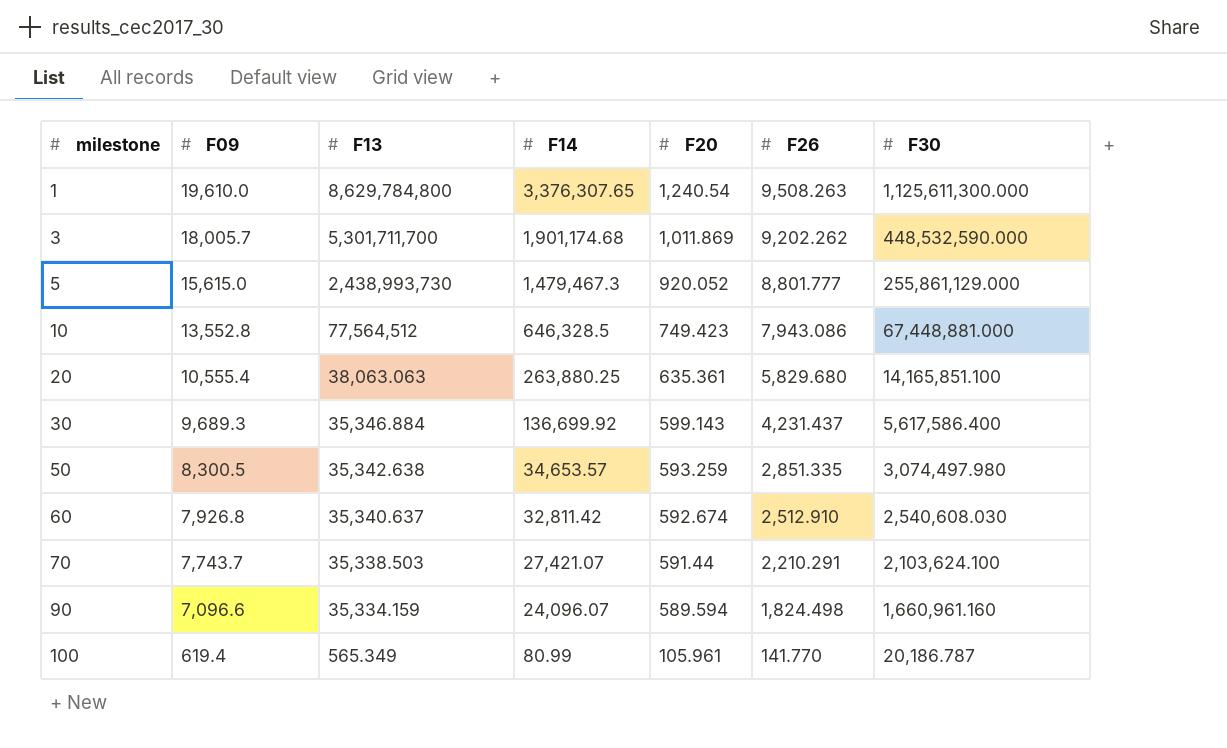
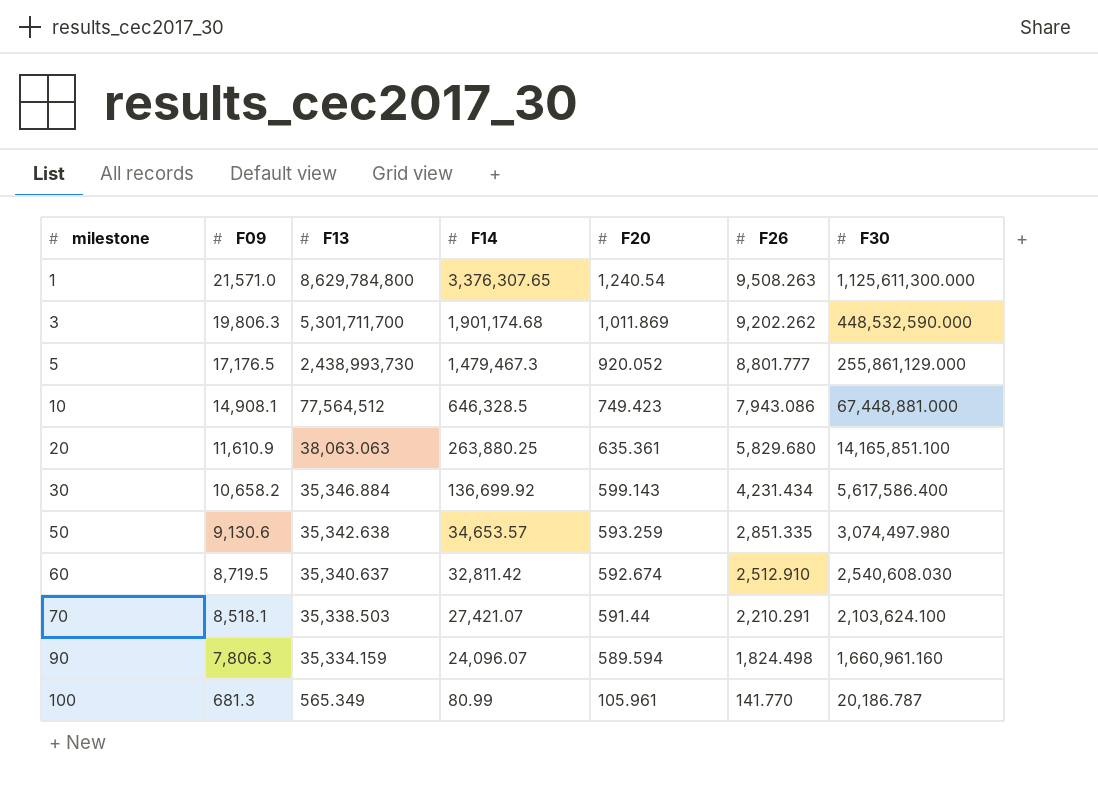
1 | F09: 19,610.0 -> 21,571.0
3 | F09: 18,005.7 -> 19,806.3
5 | F09: 15,615.0 -> 17,176.5
10 | F09: 13,552.8 -> 14,908.1
20 | F09: 10,555.4 -> 11,610.9
30 | F09: 9,689.3 -> 10,658.2
30 | F26: 4,231.437 -> 4,231.434
50 | F09: 8,300.5 -> 9,130.6
60 | F09: 7,926.8 -> 8,719.5
70 | F09: 7,743.7 -> 8,518.1
90 | F09: 7,096.6 -> 7,806.3
100 | F09: 619.4 -> 681.3

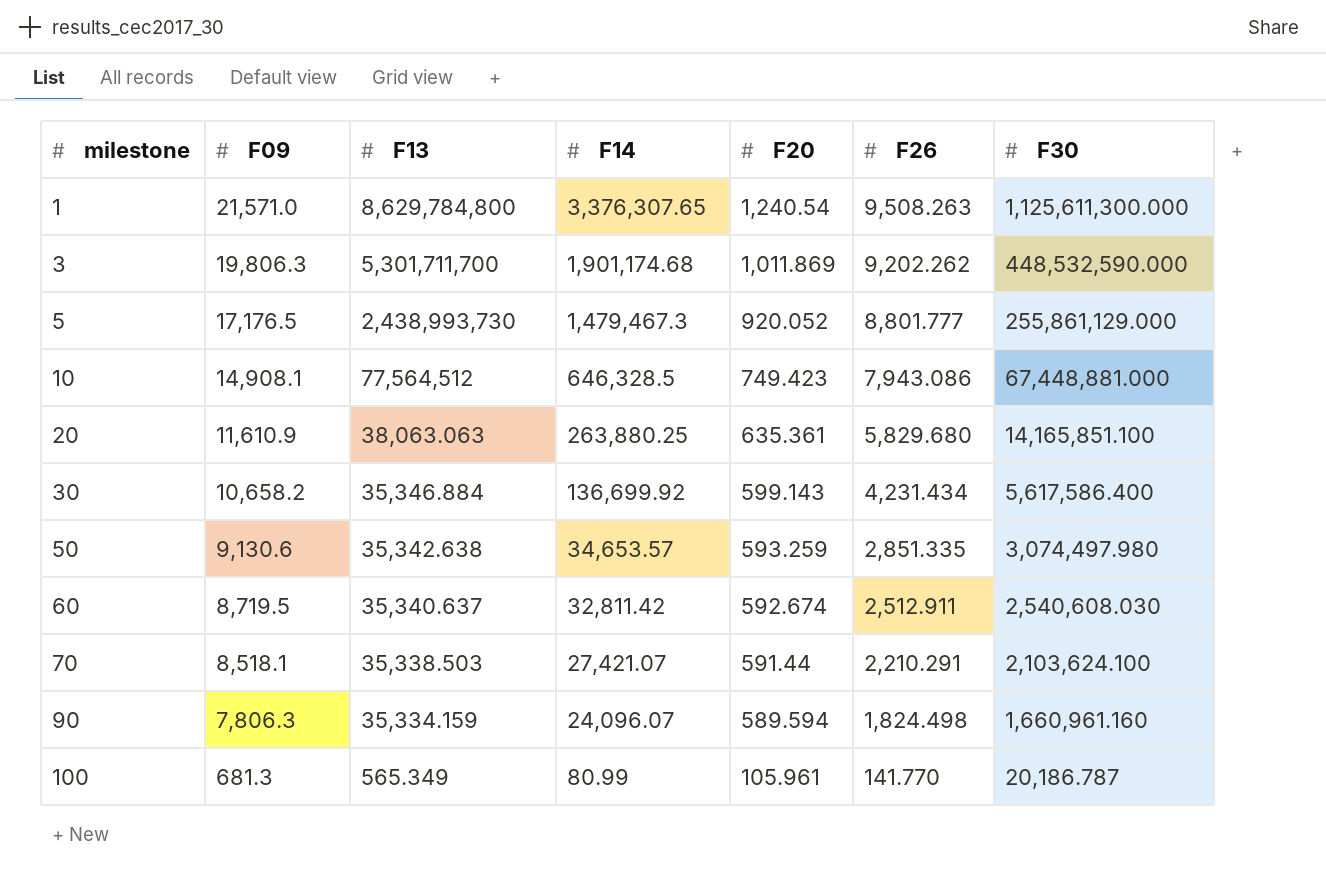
60 | F26: 2,512.910 -> 2,512.911

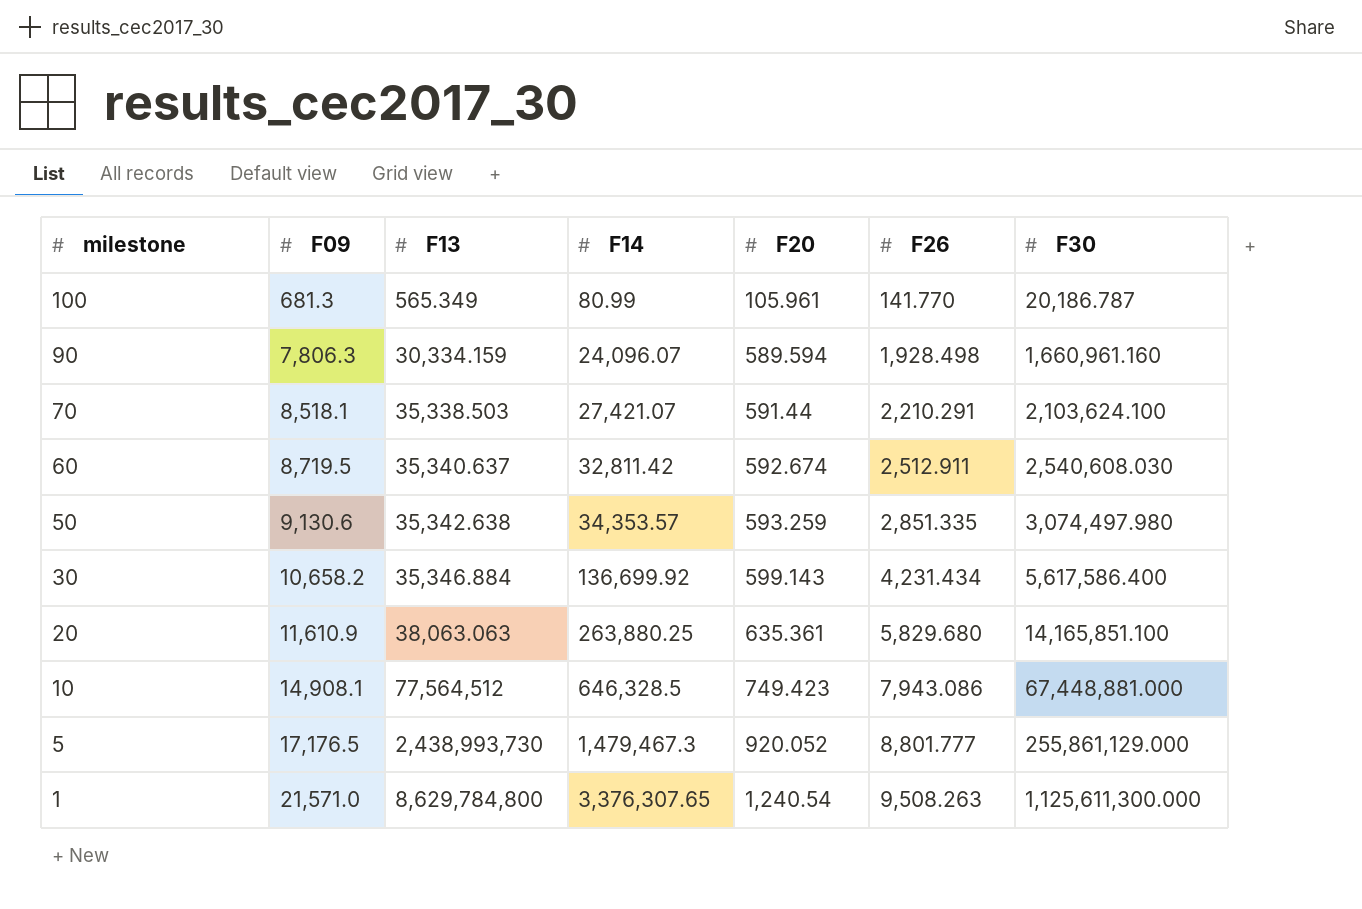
row order: milestone ascending -> milestone descending
row 3: 19,806.3 | 5,301,711,700 | 1,901,174.68 | 1,011.869 | 9,202.262 | 448,532,590.000 -> none
90 | F13: 35,334.159 -> 30,334.159
90 | F26: 1,824.498 -> 1,928.498
50 | F14: 34,653.57 -> 34,353.57

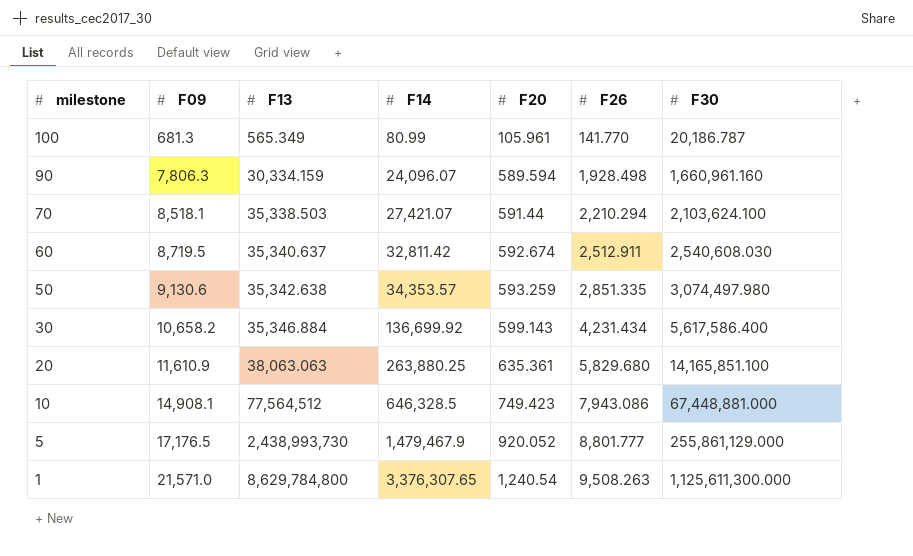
70 | F26: 2,210.291 -> 2,210.294
5 | F14: 1,479,467.3 -> 1,479,467.9

